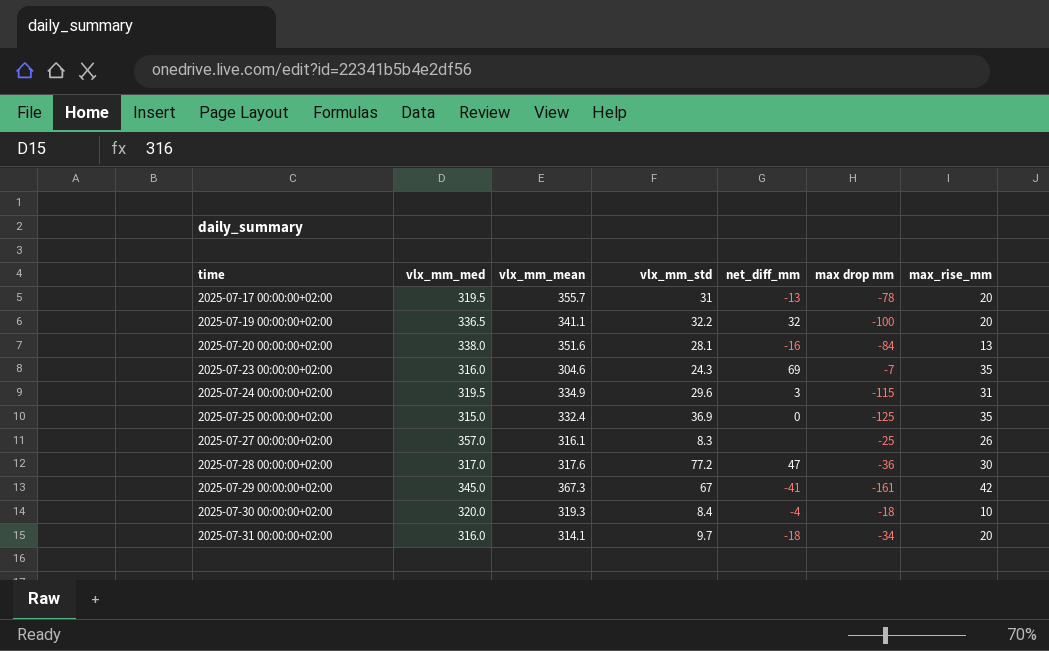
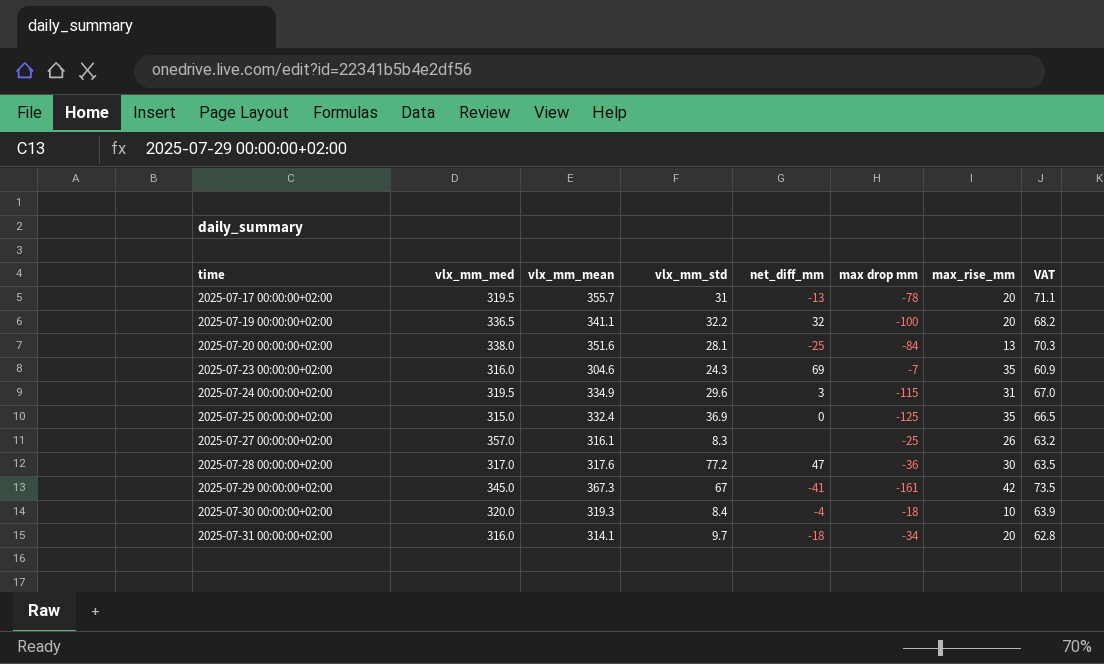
column VAT | formula: none -> [vlx_mm_mean] * 0.2
2025-07-20 00:00:00+02:00 | net_diff_mm: -16 -> -25

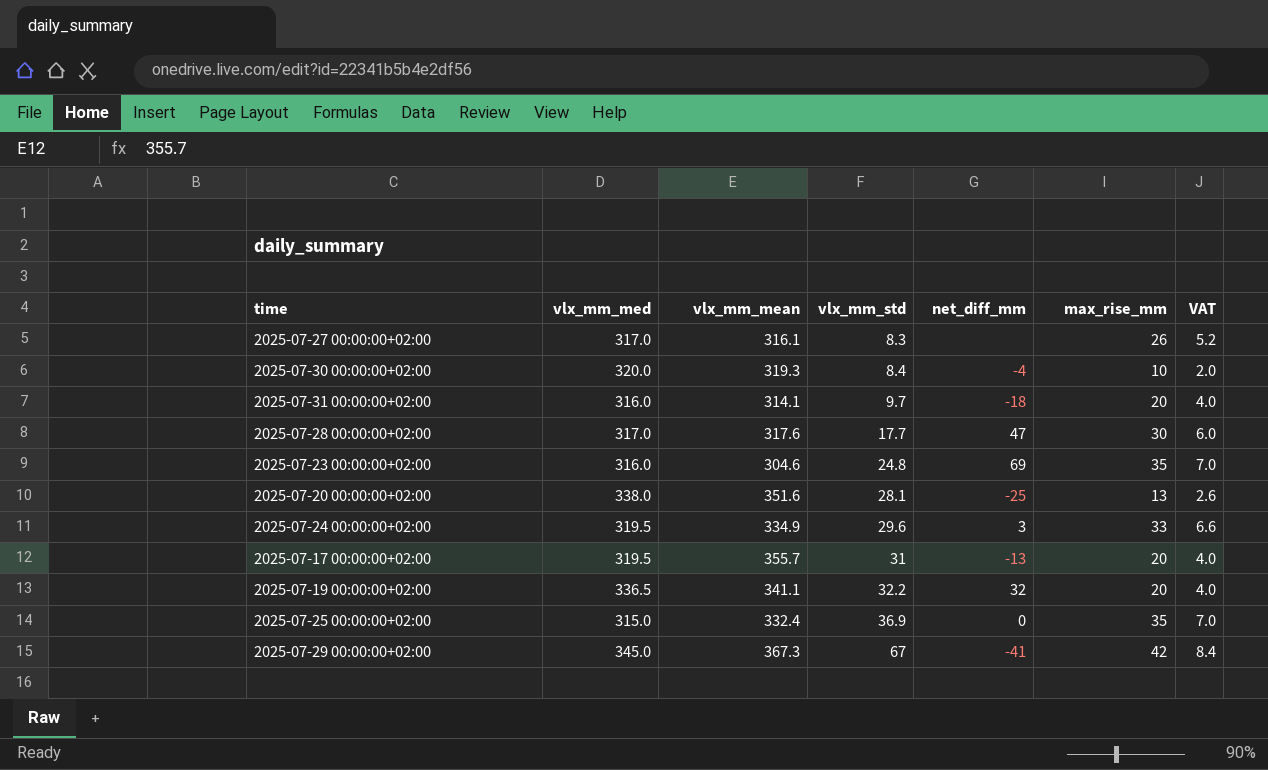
row order: time ascending -> vlx_mm_std ascending
column max drop mm | position: 6 -> none
column VAT | formula: [vlx_mm_mean] * 0.2 -> [max_rise_mm] * 0.2
2025-07-27 00:00:00+02:00 | vlx_mm_med: 357.0 -> 317.0
2025-07-28 00:00:00+02:00 | vlx_mm_std: 77.2 -> 17.7
2025-07-23 00:00:00+02:00 | vlx_mm_std: 24.3 -> 24.8
2025-07-24 00:00:00+02:00 | max_rise_mm: 31 -> 33

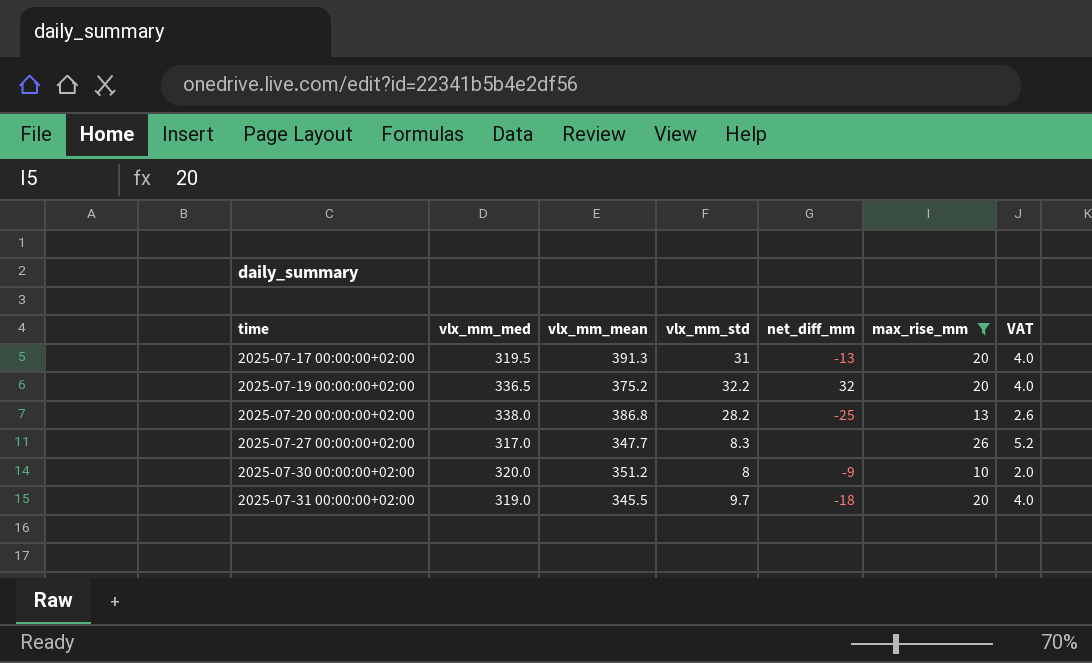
filter: none -> max_rise_mm <= 26
row order: vlx_mm_std ascending -> time ascending
2025-07-17 00:00:00+02:00 | vlx_mm_mean: 355.7 -> 391.3
2025-07-19 00:00:00+02:00 | vlx_mm_mean: 341.1 -> 375.2
2025-07-20 00:00:00+02:00 | vlx_mm_mean: 351.6 -> 386.8
2025-07-20 00:00:00+02:00 | vlx_mm_std: 28.1 -> 28.2
2025-07-27 00:00:00+02:00 | vlx_mm_mean: 316.1 -> 347.7
2025-07-30 00:00:00+02:00 | vlx_mm_mean: 319.3 -> 351.2
2025-07-30 00:00:00+02:00 | vlx_mm_std: 8.4 -> 8
2025-07-30 00:00:00+02:00 | net_diff_mm: -4 -> -9
2025-07-31 00:00:00+02:00 | vlx_mm_med: 316.0 -> 319.0
2025-07-31 00:00:00+02:00 | vlx_mm_mean: 314.1 -> 345.5

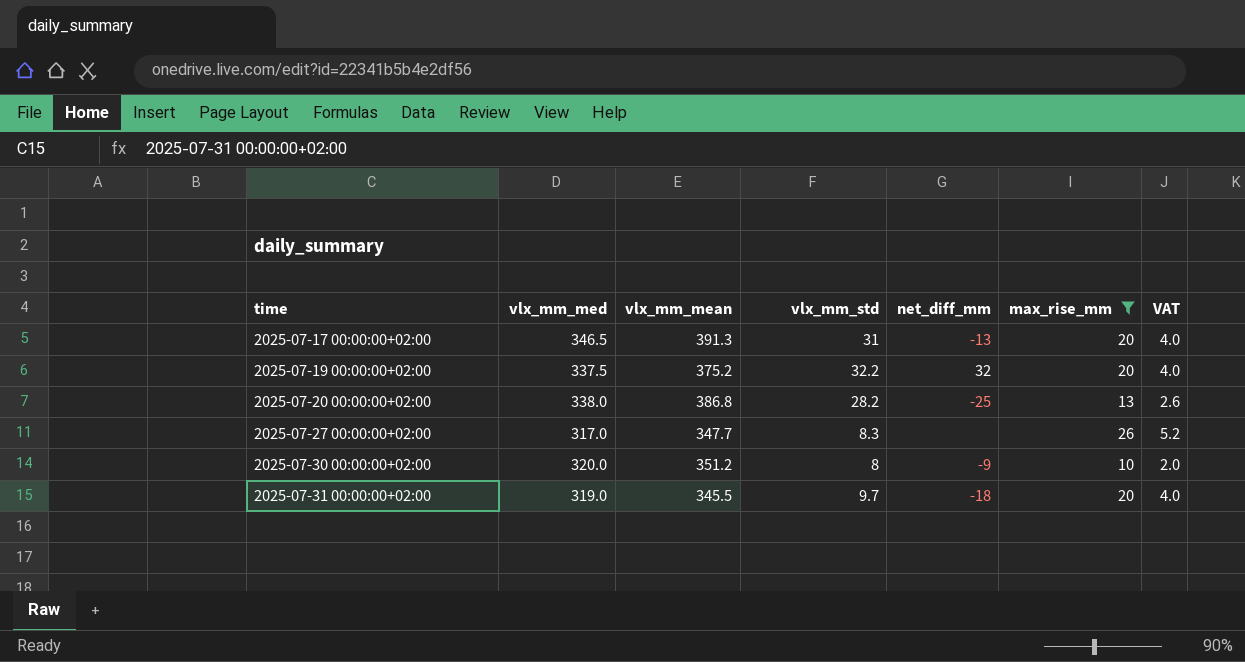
2025-07-17 00:00:00+02:00 | vlx_mm_med: 319.5 -> 346.5
2025-07-19 00:00:00+02:00 | vlx_mm_med: 336.5 -> 337.5

